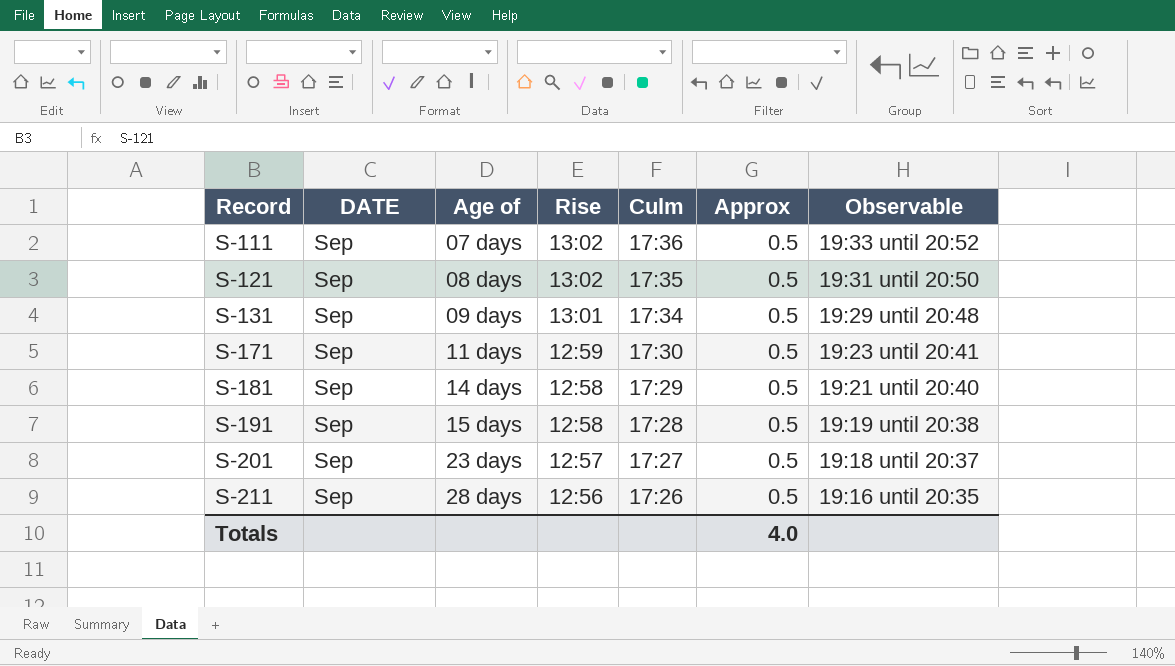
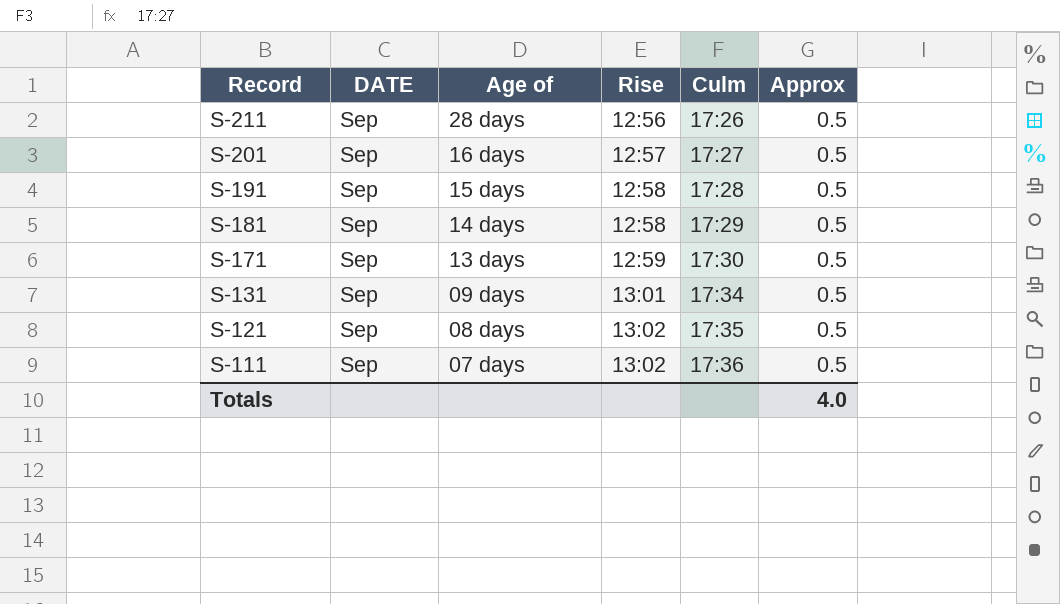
row order: Record ascending -> Record descending
column Observable | position: 7 -> none
S-201 | Age of: 23 days -> 16 days
S-171 | Age of: 11 days -> 13 days

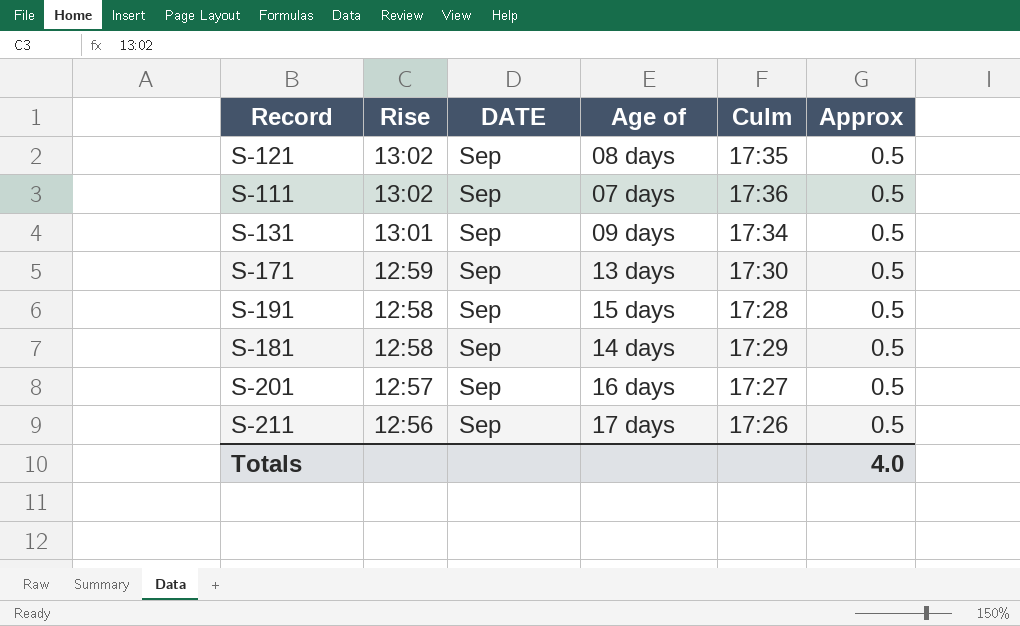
row order: Record descending -> Rise descending
column Rise | position: 4 -> 2
S-211 | Age of: 28 days -> 17 days

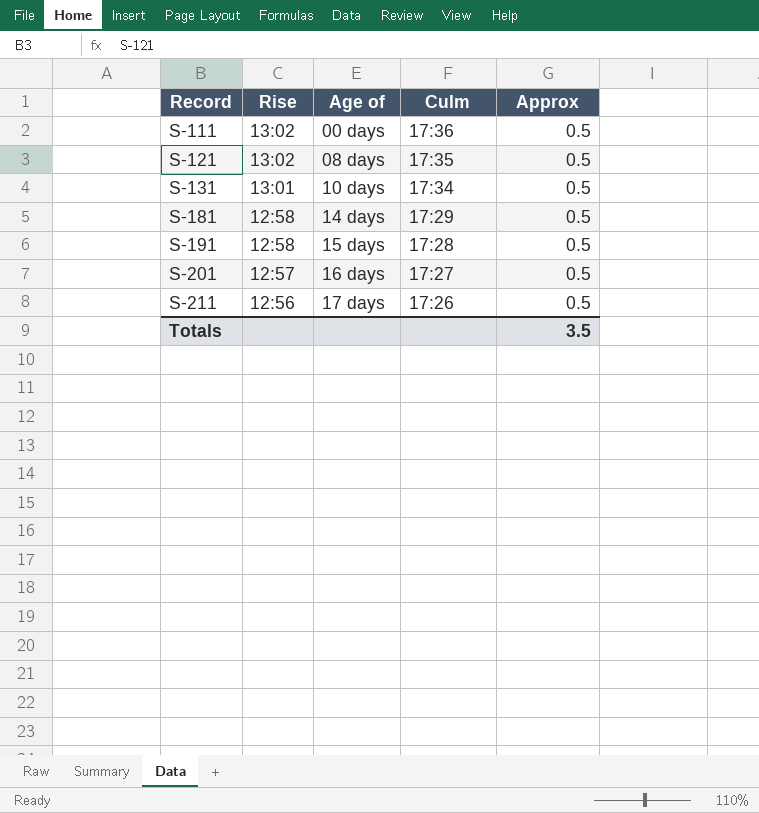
row order: Rise descending -> Record ascending
column DATE | position: 3 -> none
row S-171: 12:59 | Sep | 13 days | 17:30 | 0.5 -> none
S-111 | Age of: 07 days -> 00 days
S-131 | Age of: 09 days -> 10 days
Totals | Approx: 4.0 -> 3.5

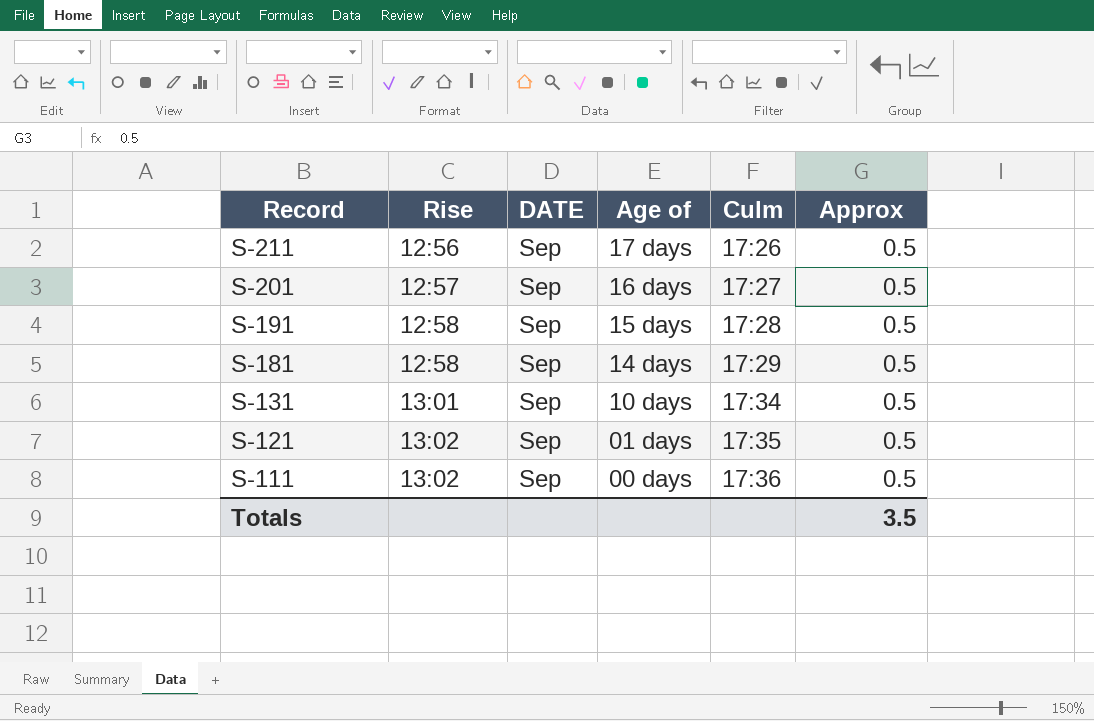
row order: Record ascending -> Record descending
column DATE | position: none -> 3
S-121 | Age of: 08 days -> 01 days

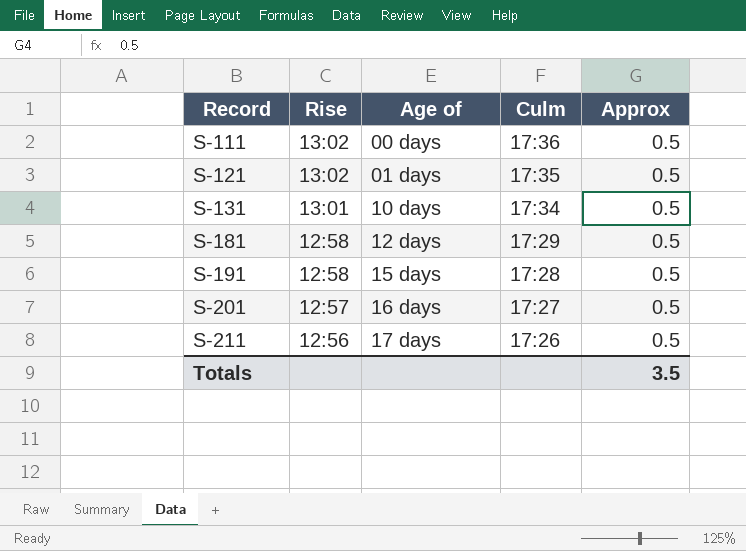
row order: Record descending -> Record ascending
column DATE | position: 3 -> none
S-181 | Age of: 14 days -> 12 days

